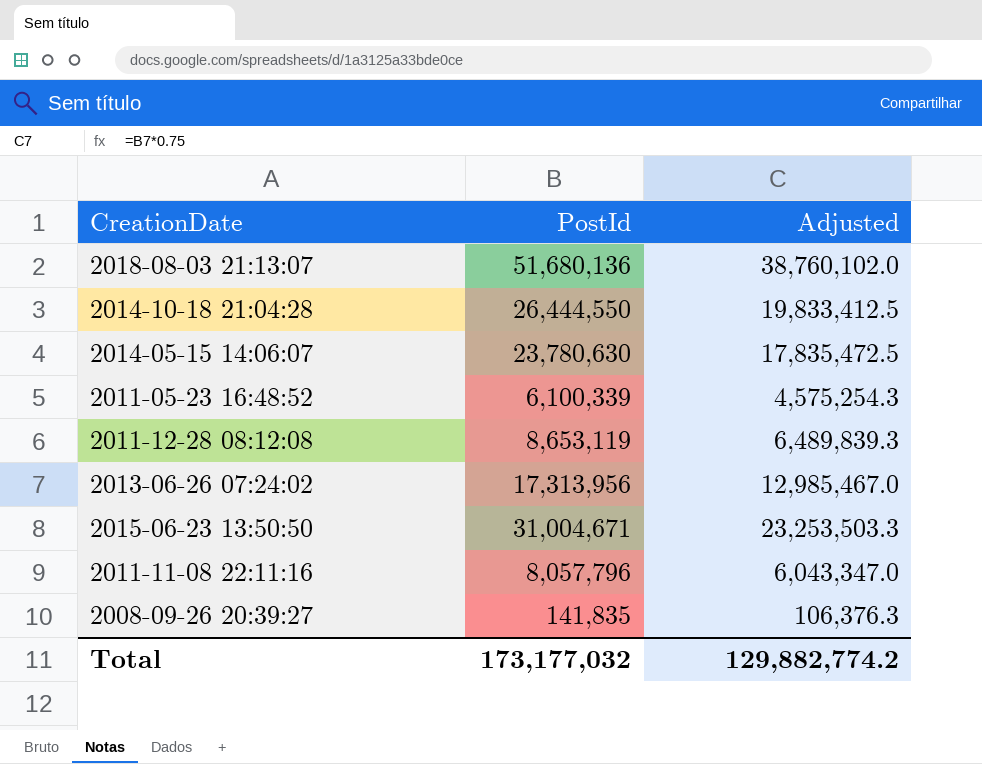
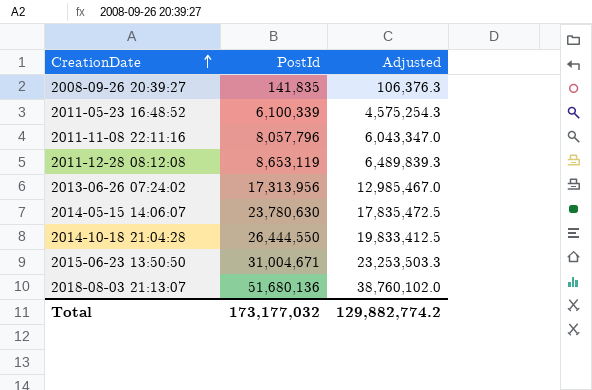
row order: none -> CreationDate ascending

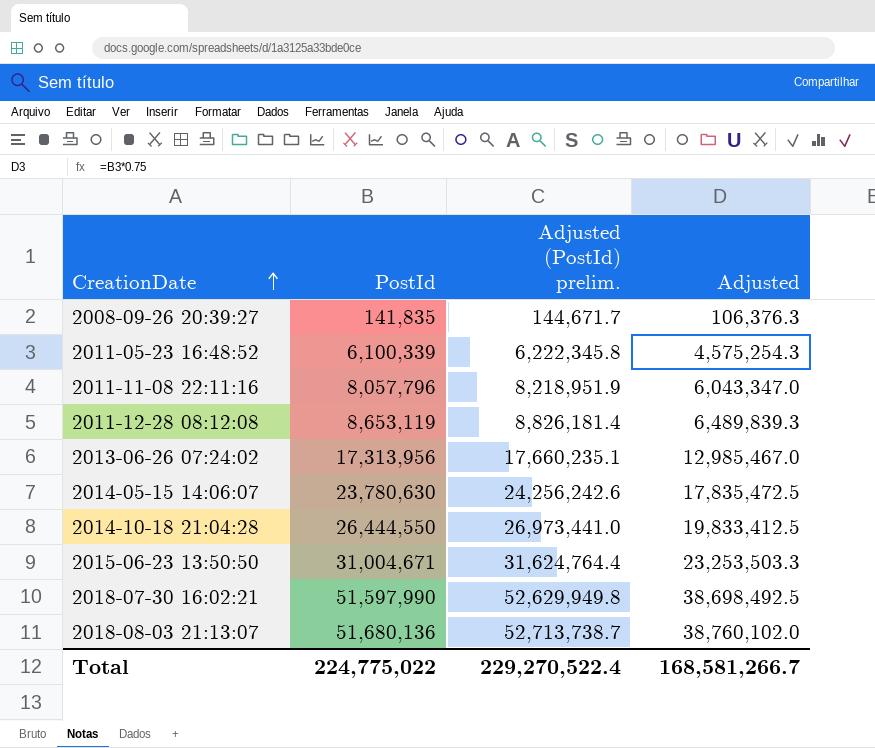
column Adjusted (PostId) prelim. | formula: none -> [PostId] * 1.02
row 2018-07-30 16:02:21: none -> 51,597,990 | 52,629,949.8 | 38,698,492.5
Total | PostId: 173,177,032 -> 224,775,022
Total | Adjusted: 129,882,774.2 -> 168,581,266.7

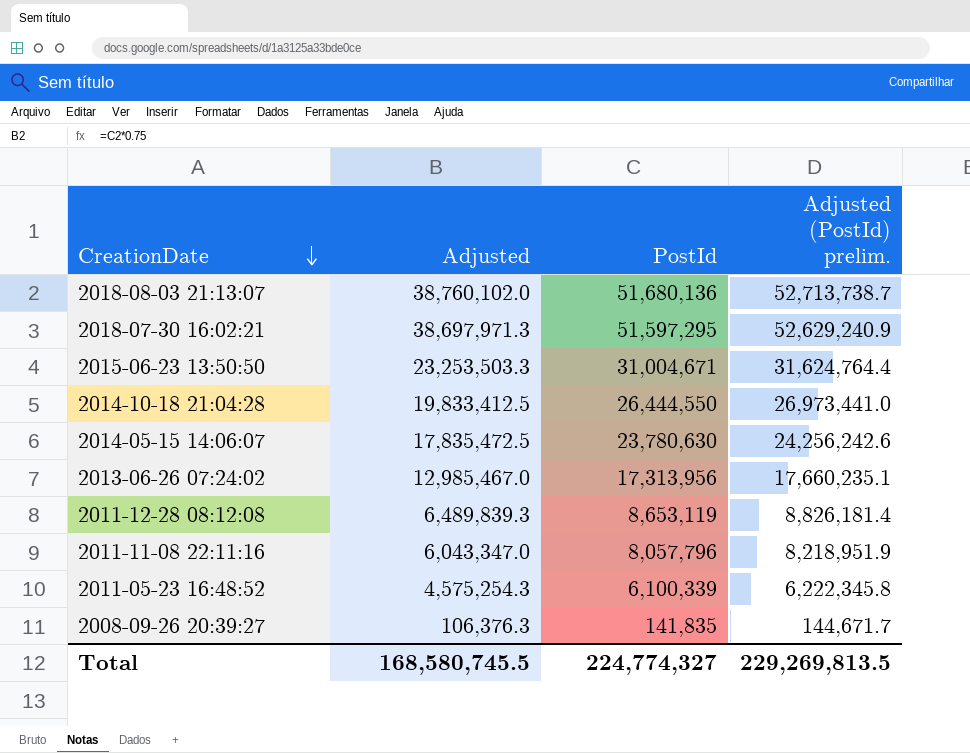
row order: CreationDate ascending -> CreationDate descending
column Adjusted | position: 4 -> 2
2018-07-30 16:02:21 | Adjusted: 38,698,492.5 -> 38,697,971.3
2018-07-30 16:02:21 | PostId: 51,597,990 -> 51,597,295
2018-07-30 16:02:21 | Adjusted (PostId) prelim.: 52,629,949.8 -> 52,629,240.9
Total | Adjusted: 168,581,266.7 -> 168,580,745.5
Total | PostId: 224,775,022 -> 224,774,327
Total | Adjusted (PostId) prelim.: 229,270,522.4 -> 229,269,813.5

